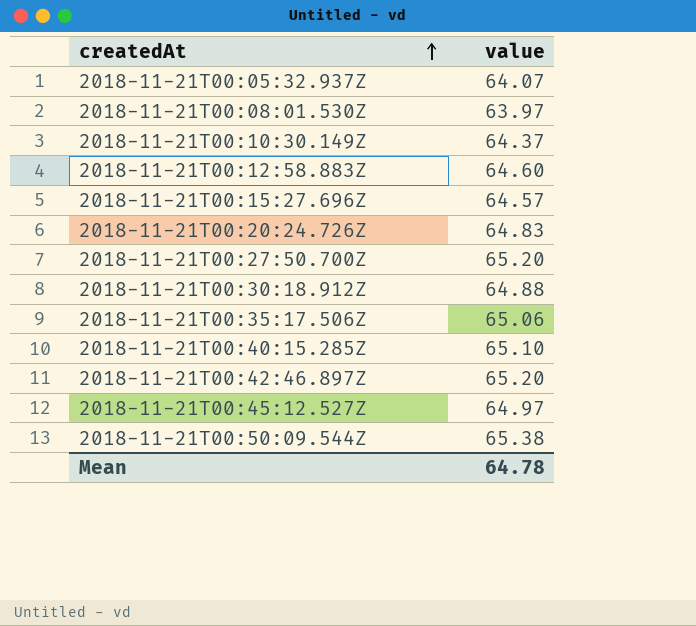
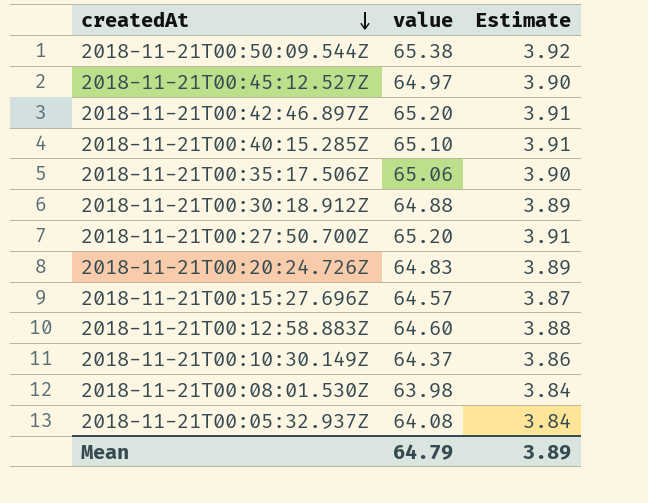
row order: createdAt ascending -> createdAt descending
column Estimate | formula: none -> [value] * 0.06
2018-11-21T00:08:01.530Z | value: 63.97 -> 63.98
2018-11-21T00:05:32.937Z | value: 64.07 -> 64.08
Mean | value: 64.78 -> 64.79

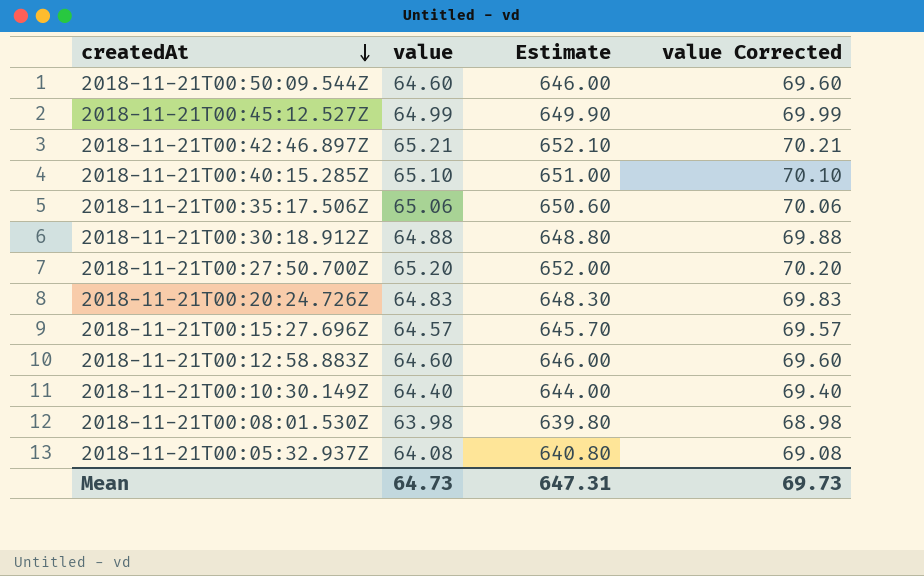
column Estimate | formula: [value] * 0.06 -> [value] * 10
column value Corrected | formula: none -> [value] + 5
2018-11-21T00:50:09.544Z | value: 65.38 -> 64.60
2018-11-21T00:45:12.527Z | value: 64.97 -> 64.99
2018-11-21T00:42:46.897Z | value: 65.20 -> 65.21
2018-11-21T00:10:30.149Z | value: 64.37 -> 64.40
Mean | value: 64.79 -> 64.73
Mean | Estimate: 3.89 -> 647.31

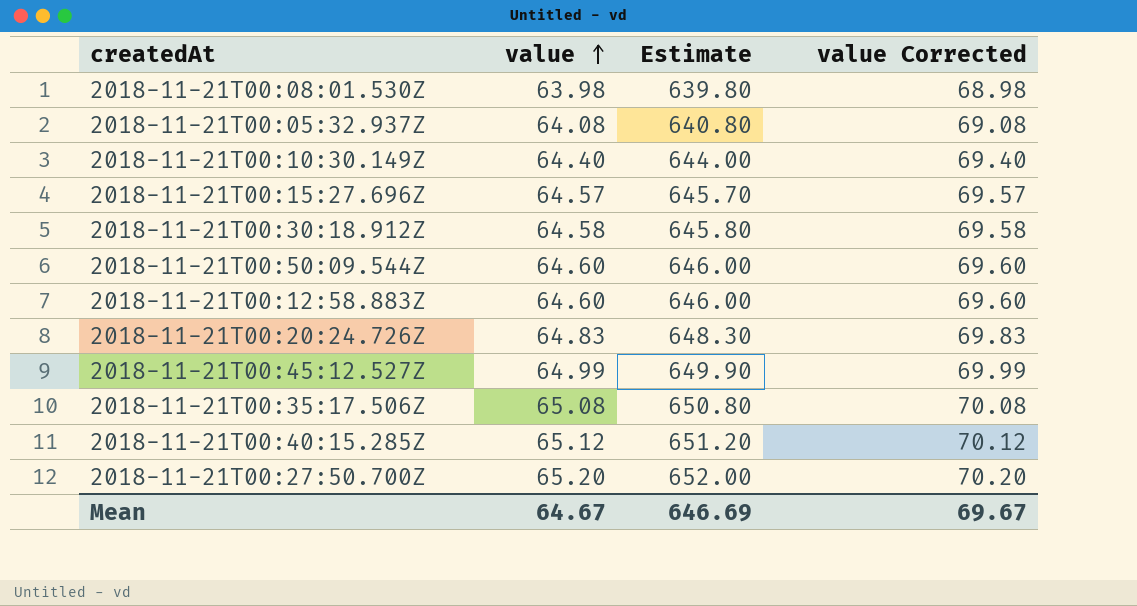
row order: createdAt descending -> value ascending
row 2018-11-21T00:42:46.897Z: 65.21 | 652.10 | 70.21 -> none
2018-11-21T00:30:18.912Z | value: 64.88 -> 64.58
2018-11-21T00:30:18.912Z | Estimate: 648.80 -> 645.80
2018-11-21T00:30:18.912Z | value Corrected: 69.88 -> 69.58
2018-11-21T00:35:17.506Z | value: 65.06 -> 65.08
2018-11-21T00:35:17.506Z | Estimate: 650.60 -> 650.80
2018-11-21T00:35:17.506Z | value Corrected: 70.06 -> 70.08
2018-11-21T00:40:15.285Z | value: 65.10 -> 65.12
2018-11-21T00:40:15.285Z | Estimate: 651.00 -> 651.20
2018-11-21T00:40:15.285Z | value Corrected: 70.10 -> 70.12
Mean | value: 64.73 -> 64.67
Mean | Estimate: 647.31 -> 646.69
Mean | value Corrected: 69.73 -> 69.67

